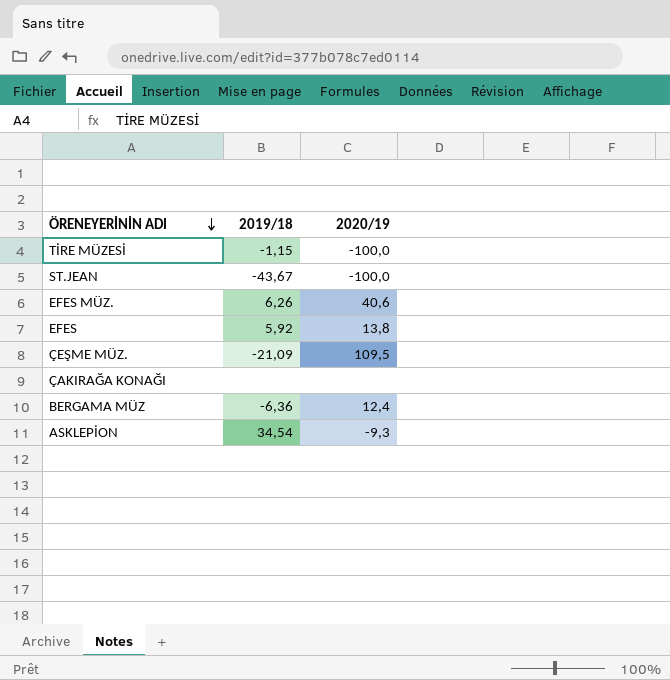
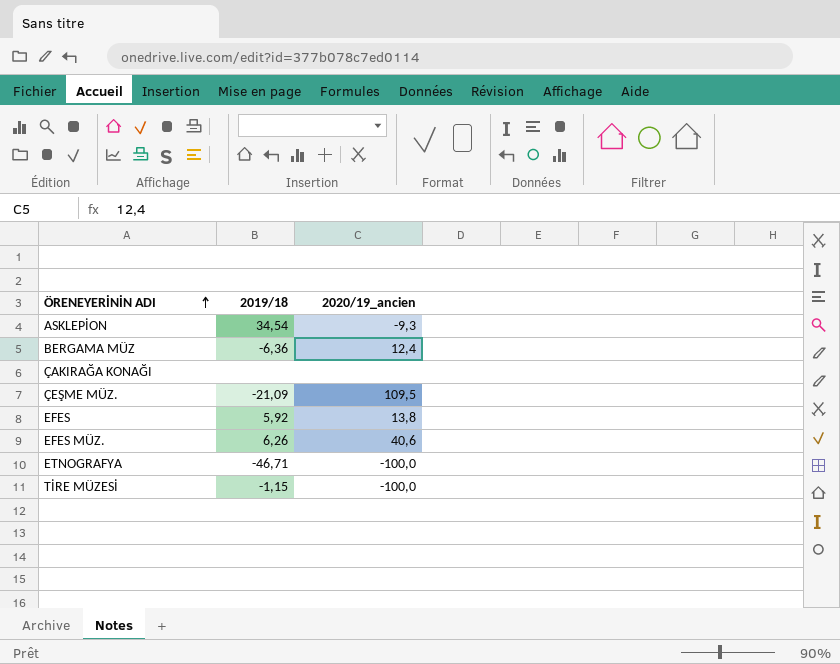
row order: ÖRENEYERİNİN ADI descending -> ÖRENEYERİNİN ADI ascending
column name: 2020/19 -> 2020/19_ancien
row ST.JEAN: -43,67 | -100,0 -> none
row ETNOGRAFYA: none -> -46,71 | -100,0

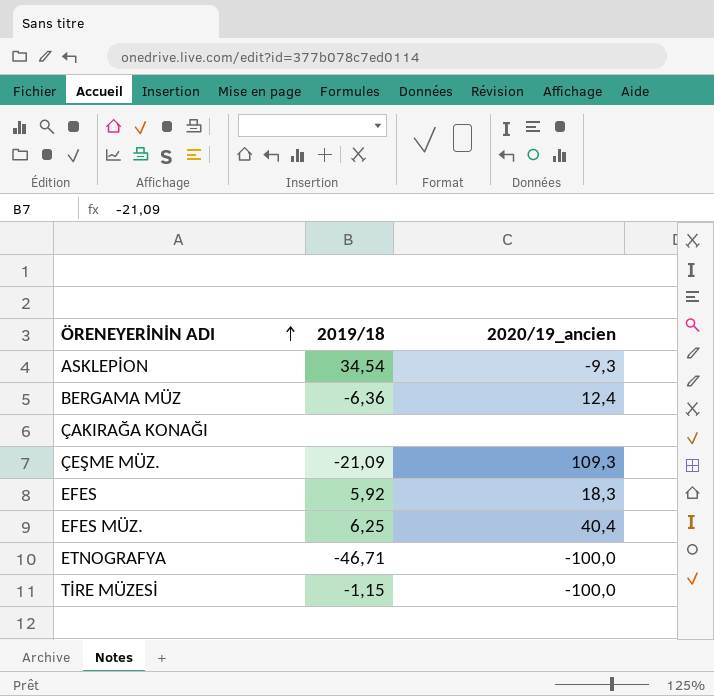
ÇEŞME MÜZ. | 2020/19_ancien: 109,5 -> 109,3
EFES | 2020/19_ancien: 13,8 -> 18,3
EFES MÜZ. | 2019/18: 6,26 -> 6,25
EFES MÜZ. | 2020/19_ancien: 40,6 -> 40,4

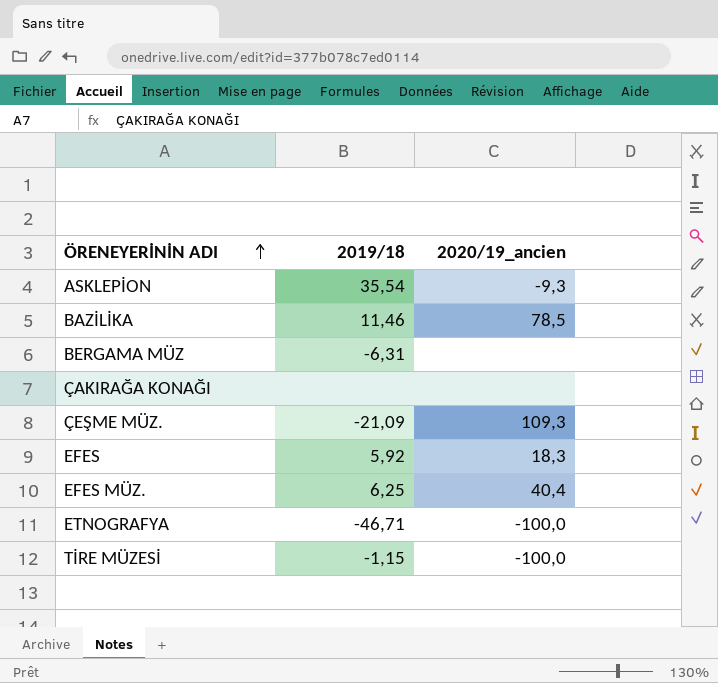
ASKLEPİON | 2019/18: 34,54 -> 35,54
row BAZİLİKA: none -> 11,46 | 78,5
BERGAMA MÜZ | 2019/18: -6,36 -> -6,31
BERGAMA MÜZ | 2020/19_ancien: 12,4 -> none

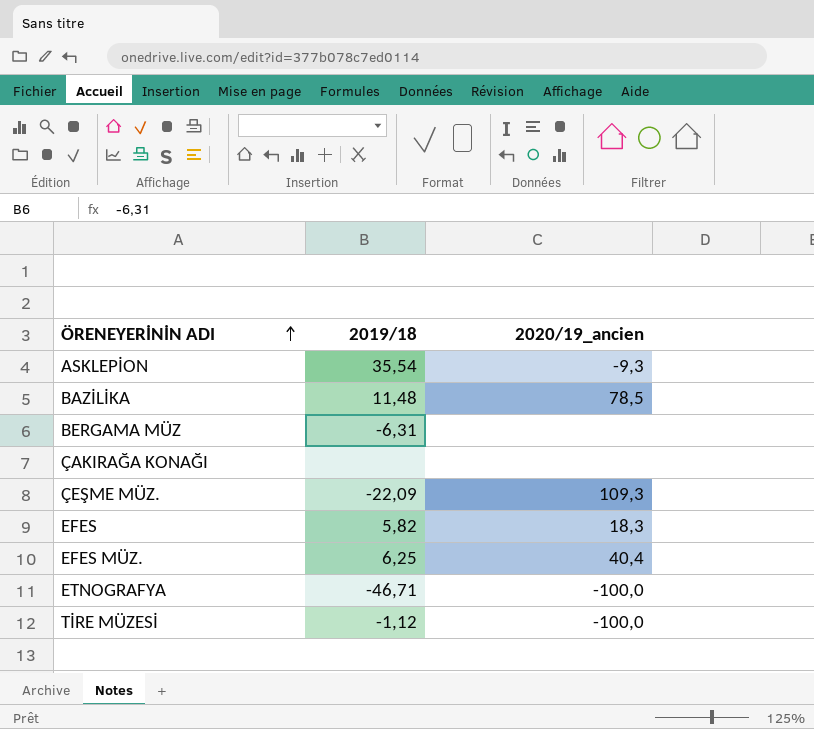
BAZİLİKA | 2019/18: 11,46 -> 11,48
ÇEŞME MÜZ. | 2019/18: -21,09 -> -22,09
EFES | 2019/18: 5,92 -> 5,82
TİRE MÜZESİ | 2019/18: -1,15 -> -1,12

